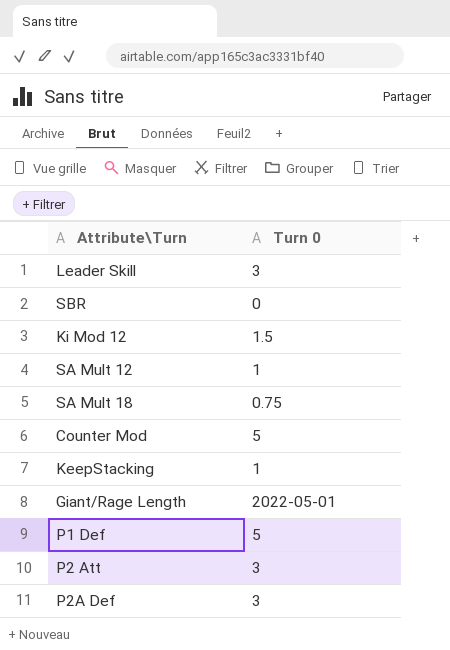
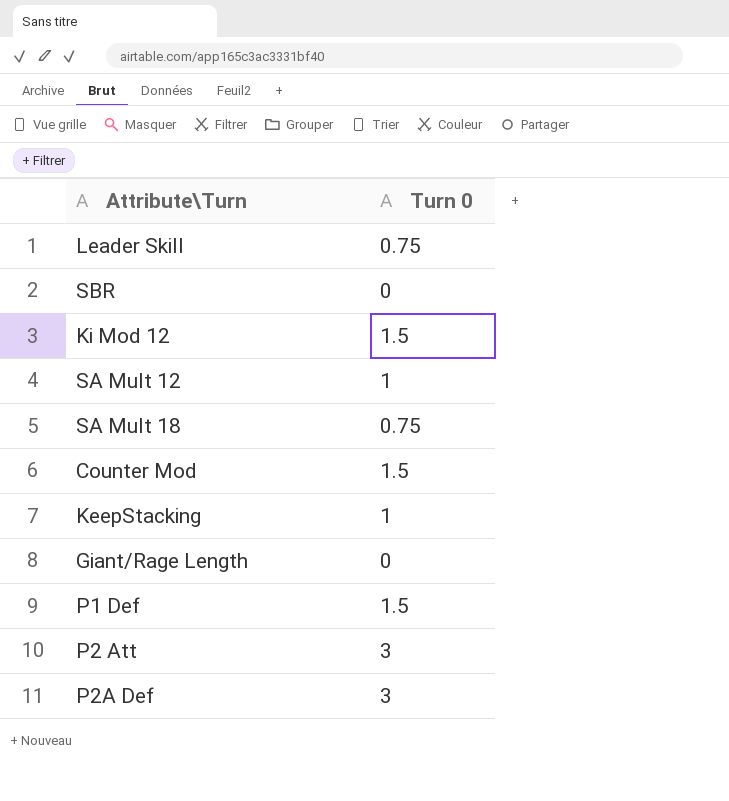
Leader Skill | Turn 0: 3 -> 0.75
Counter Mod | Turn 0: 5 -> 1.5
Giant/Rage Length | Turn 0: 2022-05-01 -> 0
P1 Def | Turn 0: 5 -> 1.5

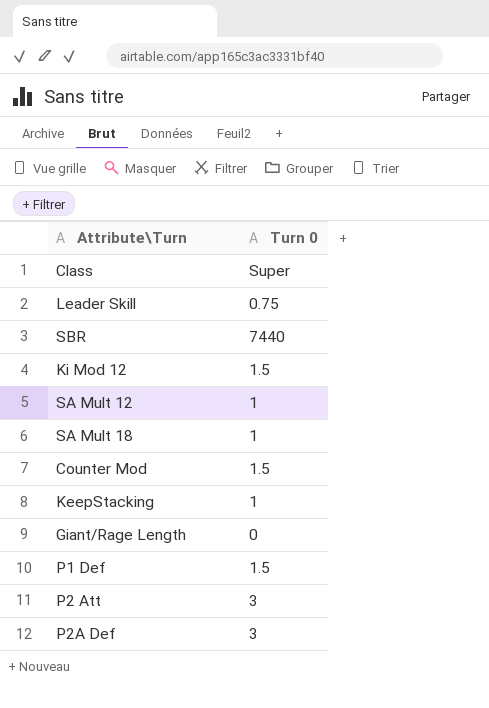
row Class: none -> Super
SBR | Turn 0: 0 -> 7440
SA Mult 18 | Turn 0: 0.75 -> 1

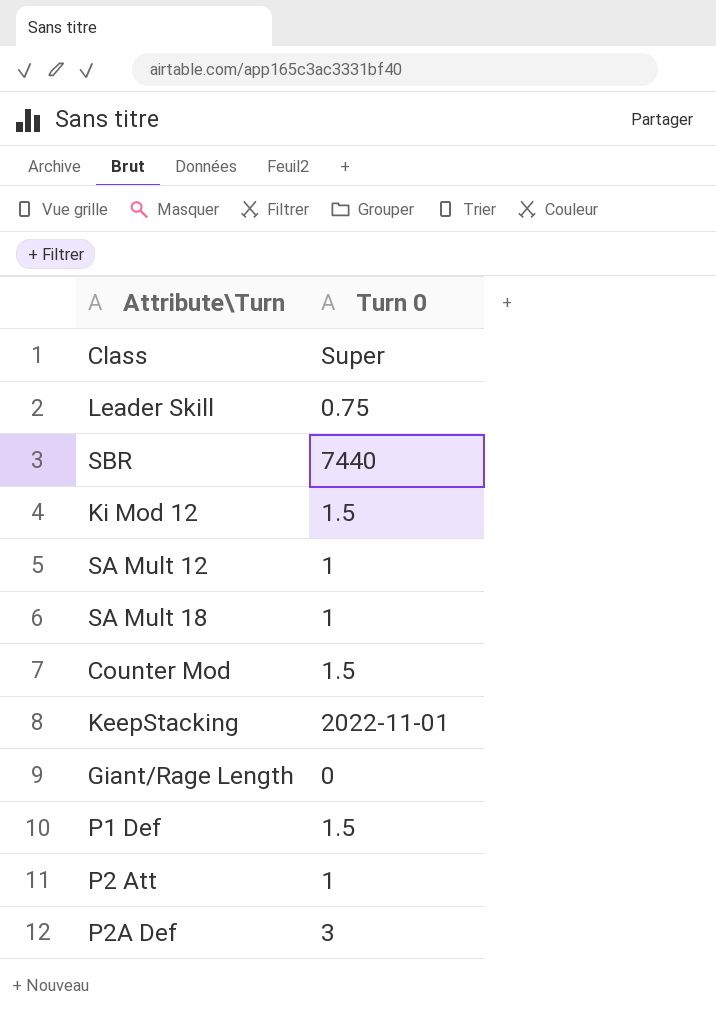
KeepStacking | Turn 0: 1 -> 2022-11-01
P2 Att | Turn 0: 3 -> 1

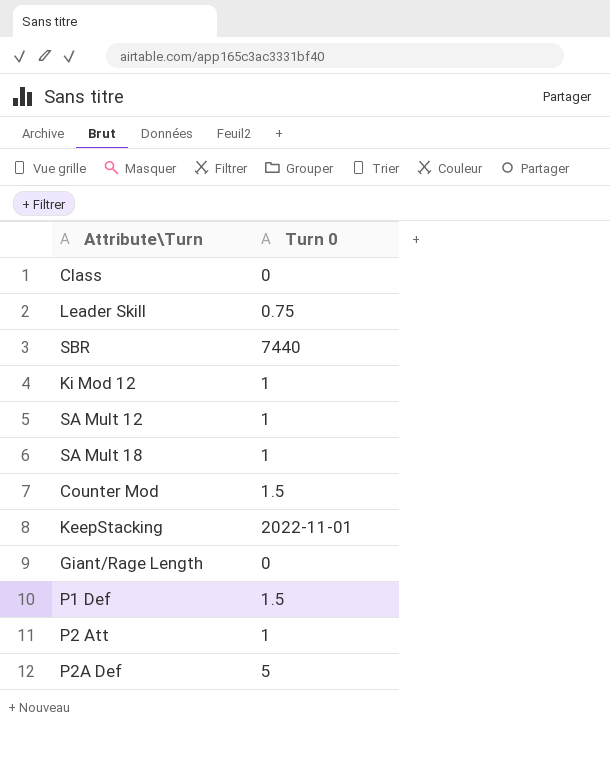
Class | Turn 0: Super -> 0
Ki Mod 12 | Turn 0: 1.5 -> 1
P2A Def | Turn 0: 3 -> 5

